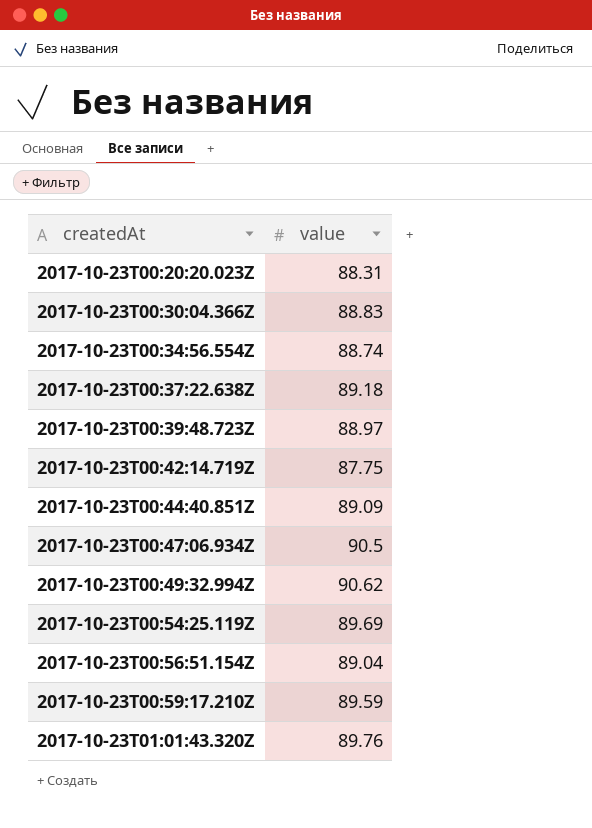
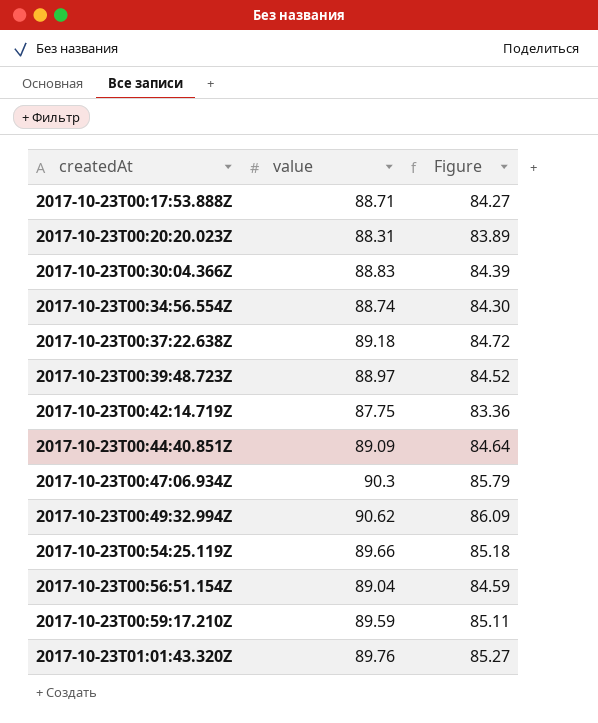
column Figure | formula: none -> [value] * 0.95
row 2017-10-23T00:17:53.888Z: none -> 88.71 | 84.27
2017-10-23T00:47:06.934Z | value: 90.5 -> 90.3
2017-10-23T00:54:25.119Z | value: 89.69 -> 89.66

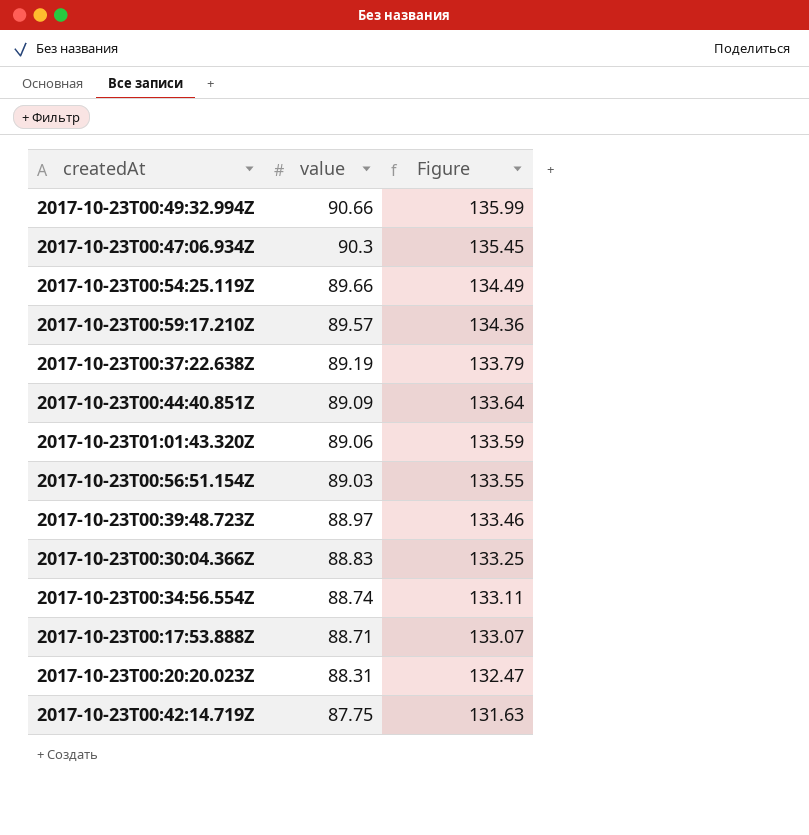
row order: createdAt ascending -> value descending
column Figure | formula: [value] * 0.95 -> [value] * 1.5
2017-10-23T00:49:32.994Z | value: 90.62 -> 90.66
2017-10-23T00:59:17.210Z | value: 89.59 -> 89.57
2017-10-23T00:37:22.638Z | value: 89.18 -> 89.19
2017-10-23T01:01:43.320Z | value: 89.76 -> 89.06
2017-10-23T00:56:51.154Z | value: 89.04 -> 89.03

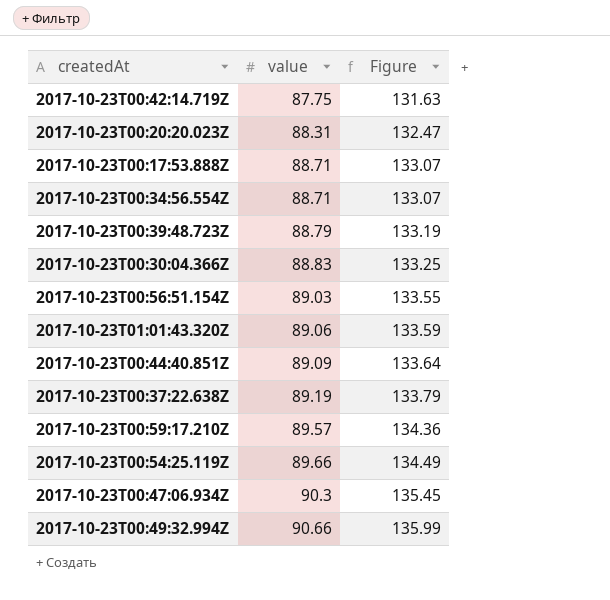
row order: value descending -> value ascending
2017-10-23T00:34:56.554Z | value: 88.74 -> 88.71
2017-10-23T00:34:56.554Z | Figure: 133.11 -> 133.07
2017-10-23T00:39:48.723Z | value: 88.97 -> 88.79
2017-10-23T00:39:48.723Z | Figure: 133.46 -> 133.19

